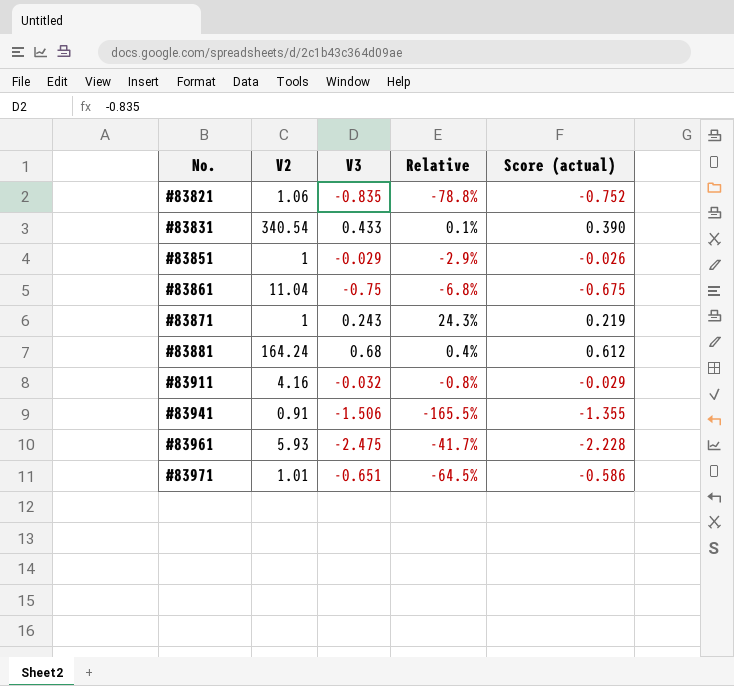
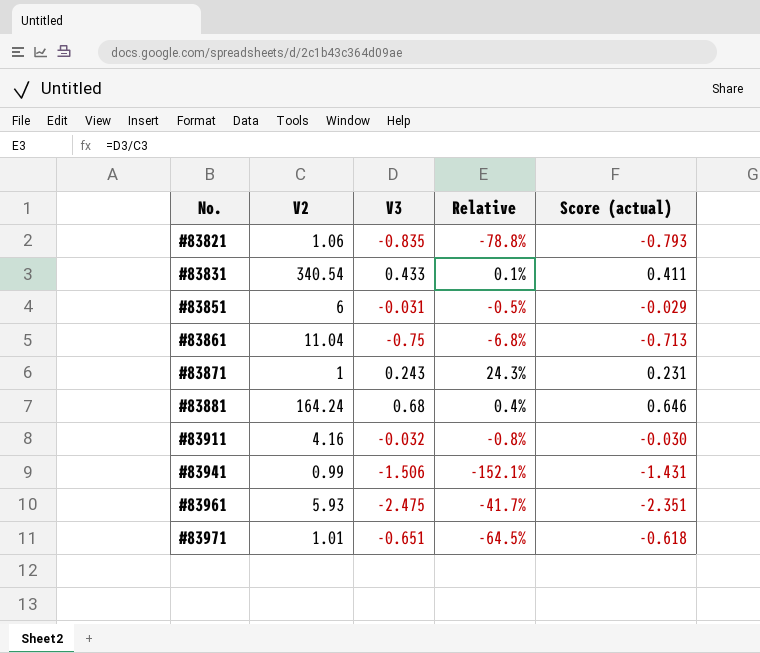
column Score (actual) | formula: [V3] * 0.9 -> [V3] * 0.95
#83851 | V2: 1 -> 6
#83851 | V3: -0.029 -> -0.031
#83851 | Relative: -2.9% -> -0.5%
#83941 | V2: 0.91 -> 0.99
#83941 | Relative: -165.5% -> -152.1%

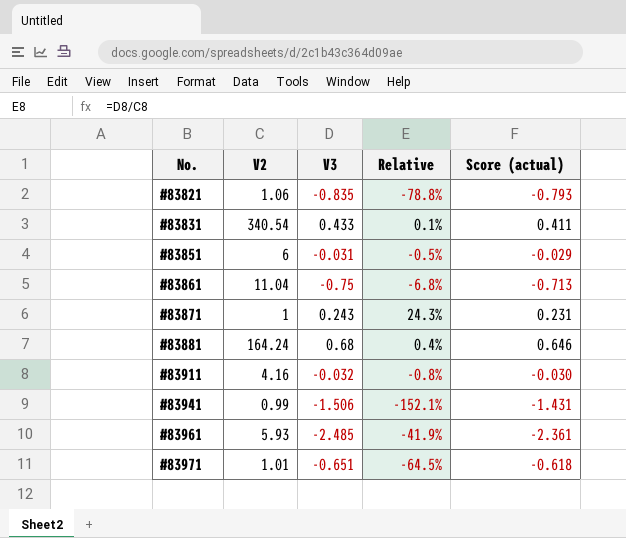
#83961 | V3: -2.475 -> -2.485
#83961 | Relative: -41.7% -> -41.9%
#83961 | Score (actual): -2.351 -> -2.361

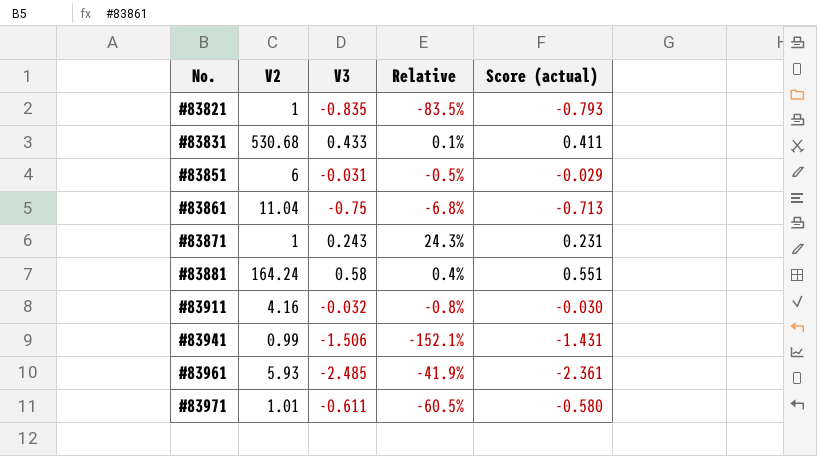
#83821 | V2: 1.06 -> 1
#83821 | Relative: -78.8% -> -83.5%
#83831 | V2: 340.54 -> 530.68
#83881 | V3: 0.68 -> 0.58
#83881 | Score (actual): 0.646 -> 0.551
#83971 | V3: -0.651 -> -0.611
#83971 | Relative: -64.5% -> -60.5%
#83971 | Score (actual): -0.618 -> -0.580

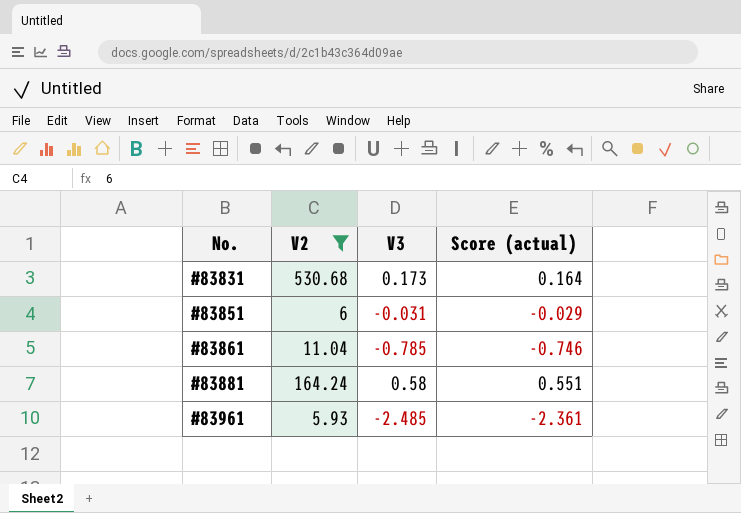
filter: none -> V2 >= 5.93
column Relative | formula: [V3] / [V2] -> none
#83831 | V3: 0.433 -> 0.173
#83831 | Score (actual): 0.411 -> 0.164
#83861 | V3: -0.75 -> -0.785
#83861 | Score (actual): -0.713 -> -0.746

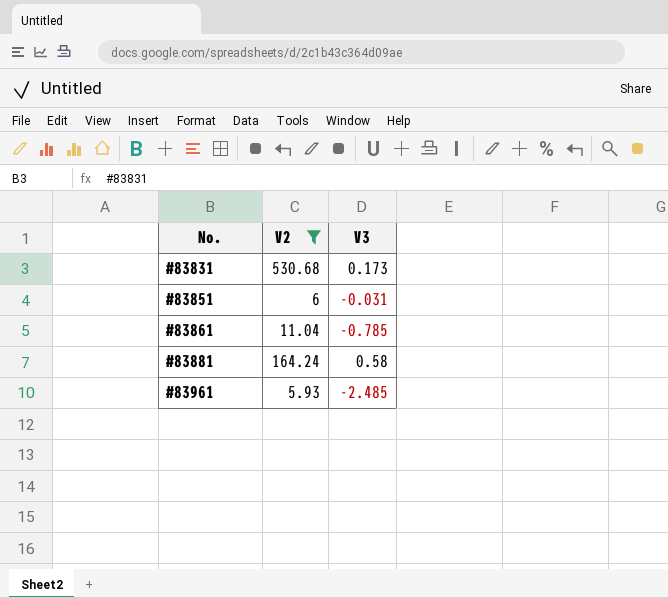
column Score (actual) | formula: [V3] * 0.95 -> none

